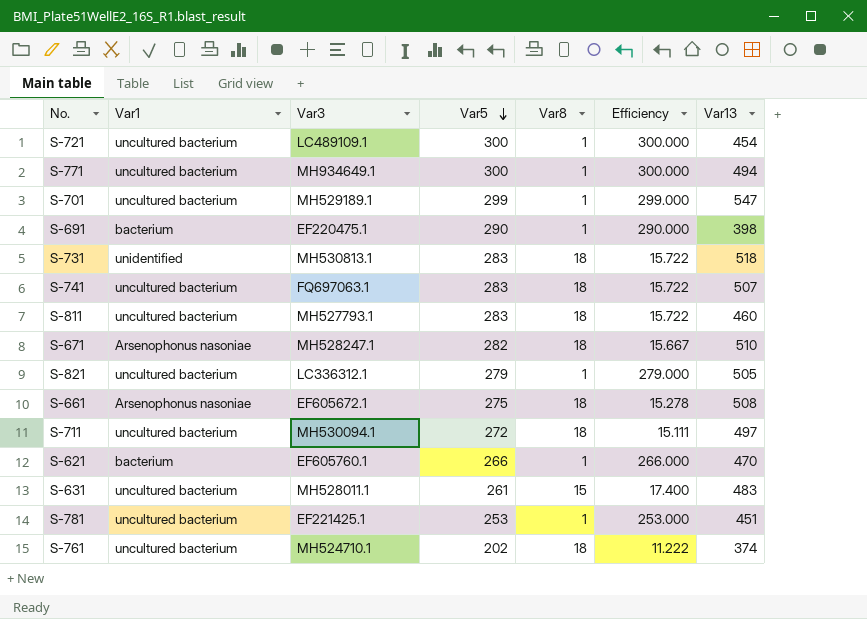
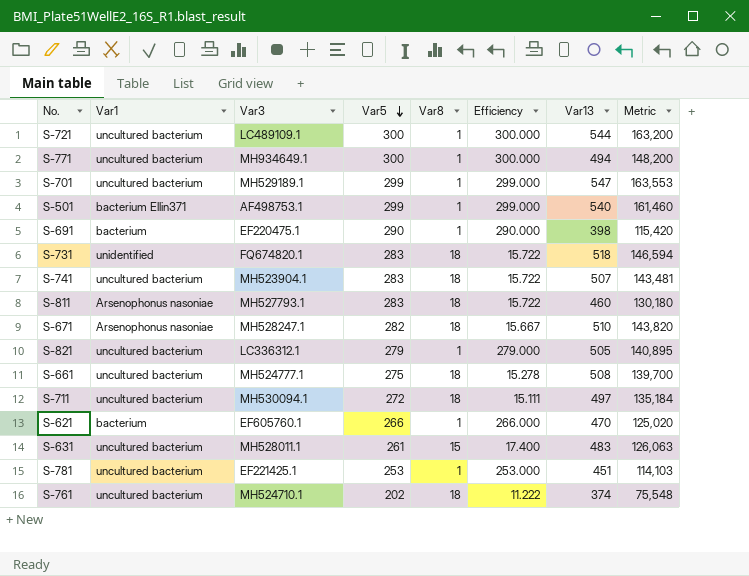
column Metric | formula: none -> [Var5] * [Var13]
S-721 | Var13: 454 -> 544
row S-501: none -> bacterium Ellin371 | AF498753.1 | 299 | 1 | 299.000 | 540 | 161,460
S-731 | Var3: MH530813.1 -> FQ674820.1
S-741 | Var3: FQ697063.1 -> MH523904.1
S-811 | Var1: uncultured bacterium -> Arsenophonus nasoniae
S-661 | Var1: Arsenophonus nasoniae -> uncultured bacterium
S-661 | Var3: EF605672.1 -> MH524777.1

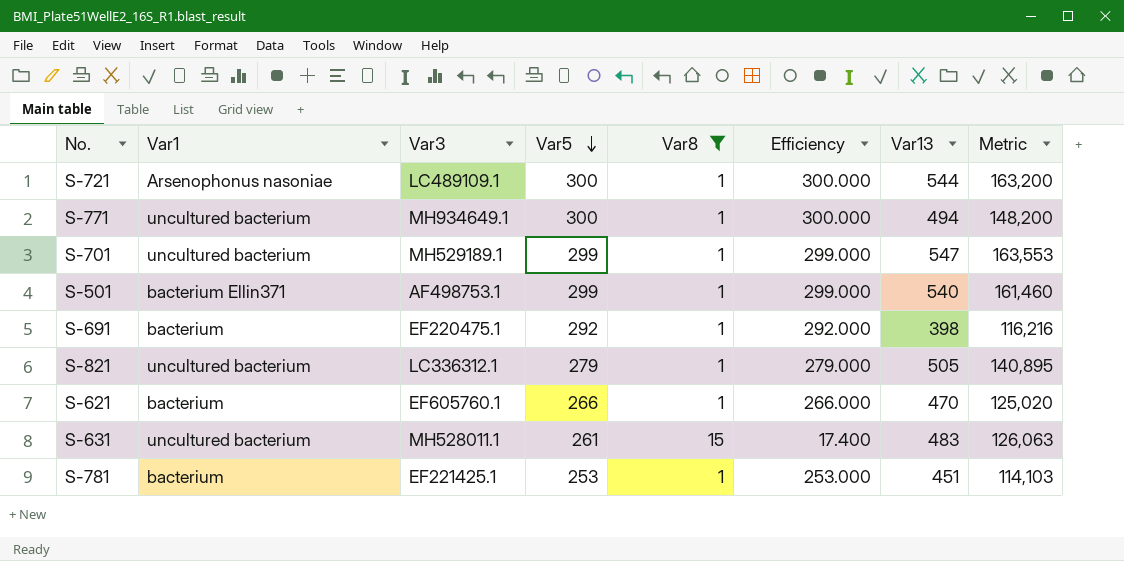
filter: none -> Var8 != 18
S-721 | Var1: uncultured bacterium -> Arsenophonus nasoniae
S-691 | Var5: 290 -> 292
S-691 | Efficiency: 290.000 -> 292.000
S-691 | Metric: 115,420 -> 116,216
S-781 | Var1: uncultured bacterium -> bacterium

